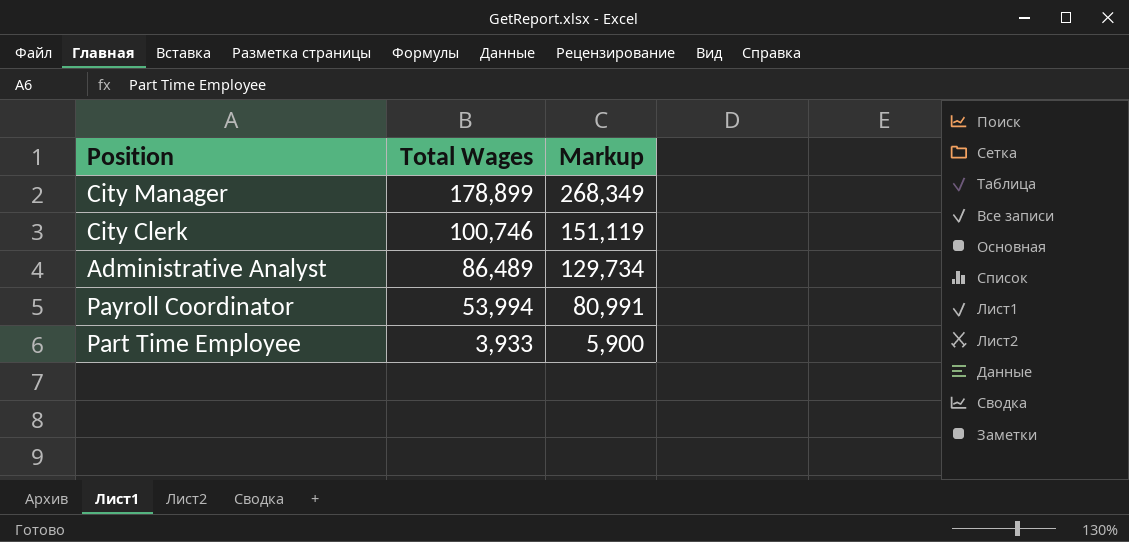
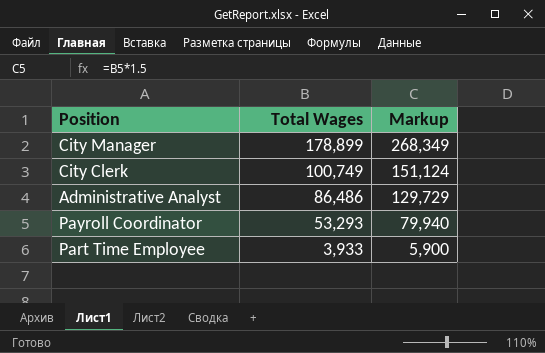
City Clerk | Total Wages: 100,746 -> 100,749
City Clerk | Markup: 151,119 -> 151,124
Administrative Analyst | Total Wages: 86,489 -> 86,486
Administrative Analyst | Markup: 129,734 -> 129,729
Payroll Coordinator | Total Wages: 53,994 -> 53,293
Payroll Coordinator | Markup: 80,991 -> 79,940

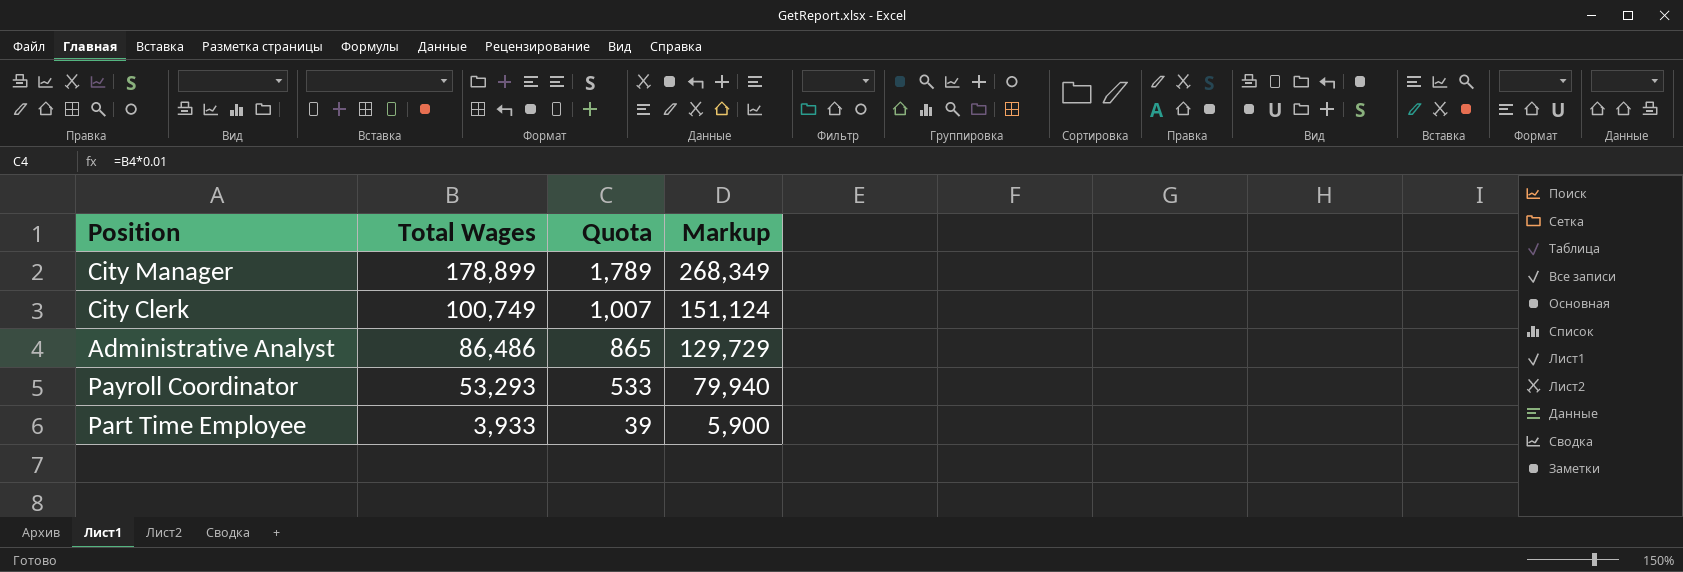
column Quota | formula: none -> [Total Wages] * 0.01

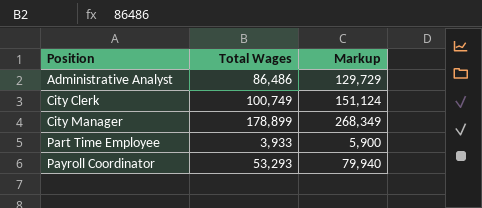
row order: Total Wages descending -> Position ascending
column Quota | formula: [Total Wages] * 0.01 -> none

